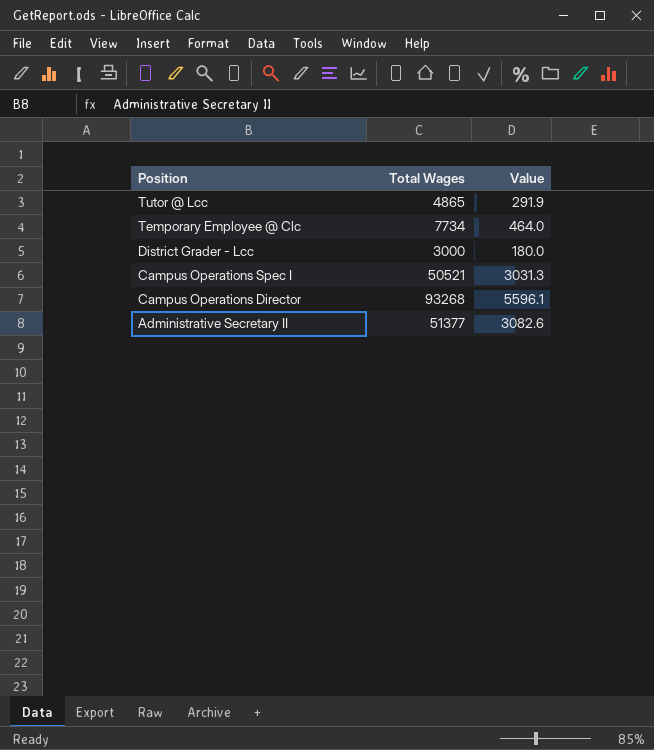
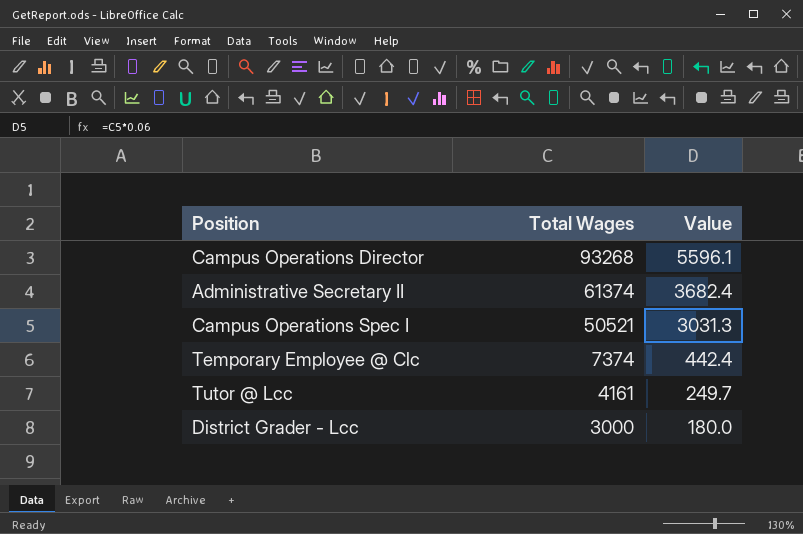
row order: Position descending -> Total Wages descending
Administrative Secretary II | Total Wages: 51377 -> 61374
Administrative Secretary II | Value: 3082.6 -> 3682.4
Temporary Employee @ Clc | Total Wages: 7734 -> 7374
Temporary Employee @ Clc | Value: 464.0 -> 442.4
Tutor @ Lcc | Total Wages: 4865 -> 4161
Tutor @ Lcc | Value: 291.9 -> 249.7

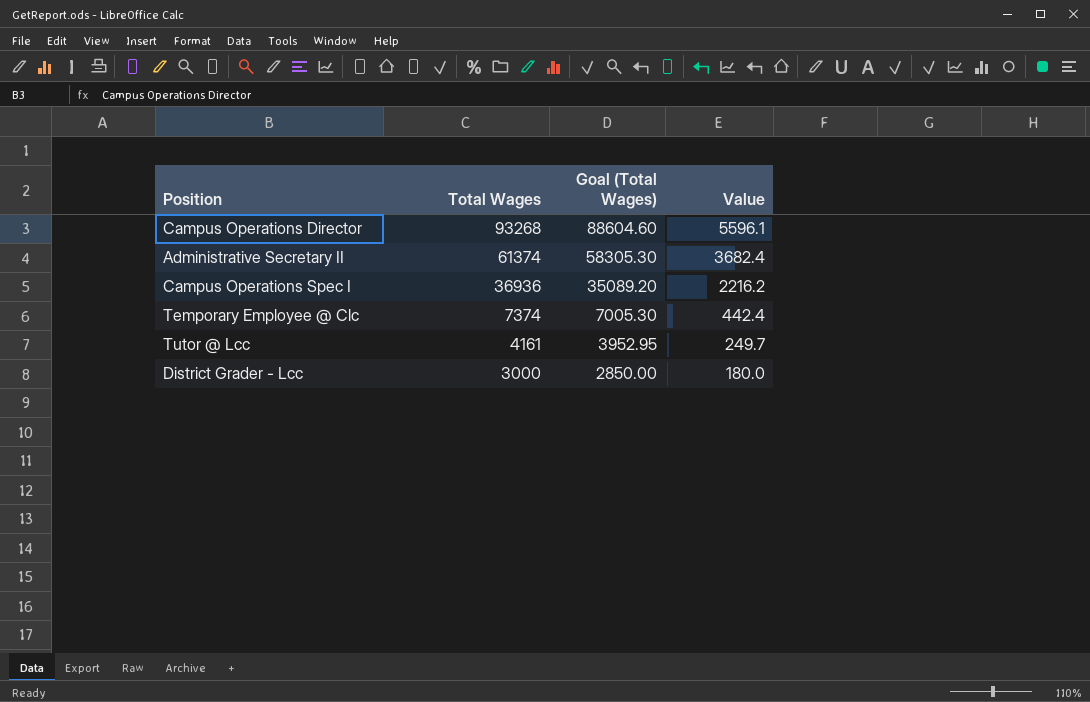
column Goal (Total Wages) | formula: none -> [Total Wages] * 0.95
Campus Operations Spec I | Total Wages: 50521 -> 36936
Campus Operations Spec I | Value: 3031.3 -> 2216.2

